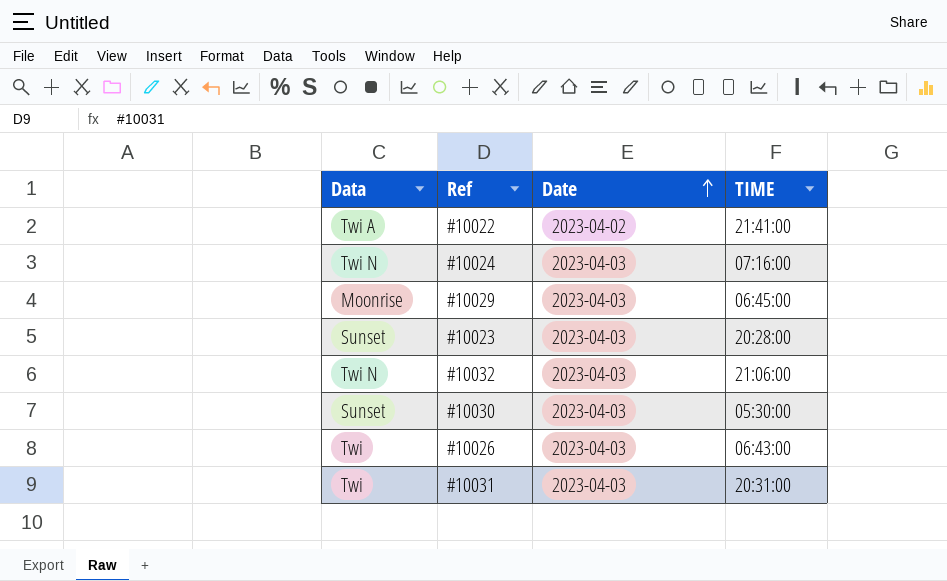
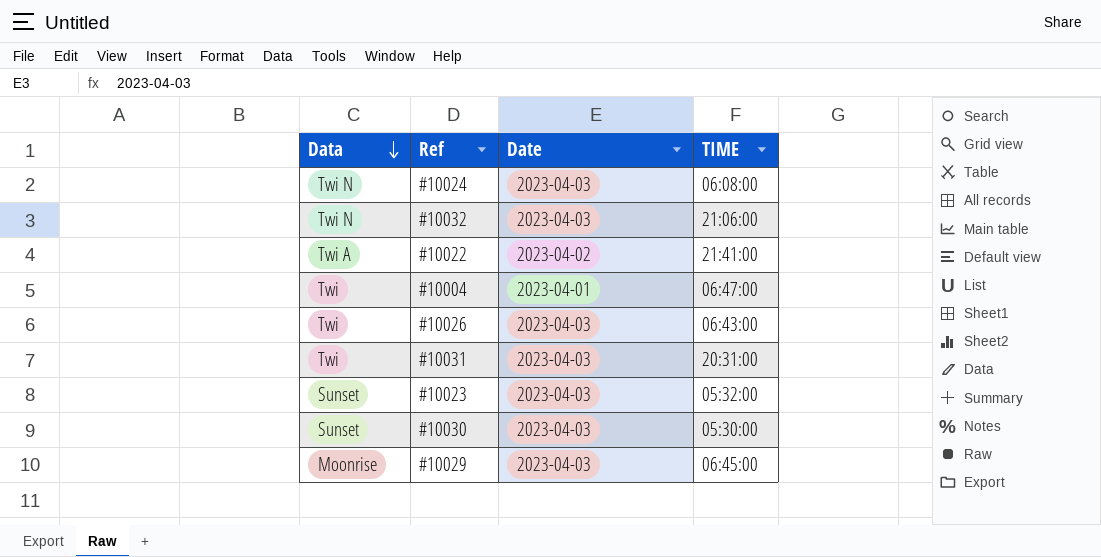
row order: Date ascending -> Data descending
#10024 | TIME: 07:16:00 -> 06:08:00
row #10004: none -> Twi | 2023-04-01 | 06:47:00
#10023 | TIME: 20:28:00 -> 05:32:00

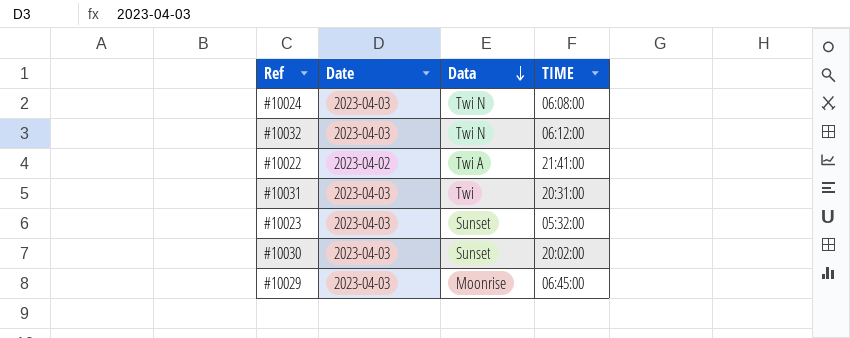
column Data | position: 1 -> 3
row #10004: Twi | 2023-04-01 | 06:47:00 -> none
row #10026: Twi | 2023-04-03 | 06:43:00 -> none
#10032 | TIME: 21:06:00 -> 06:12:00
#10030 | TIME: 05:30:00 -> 20:02:00

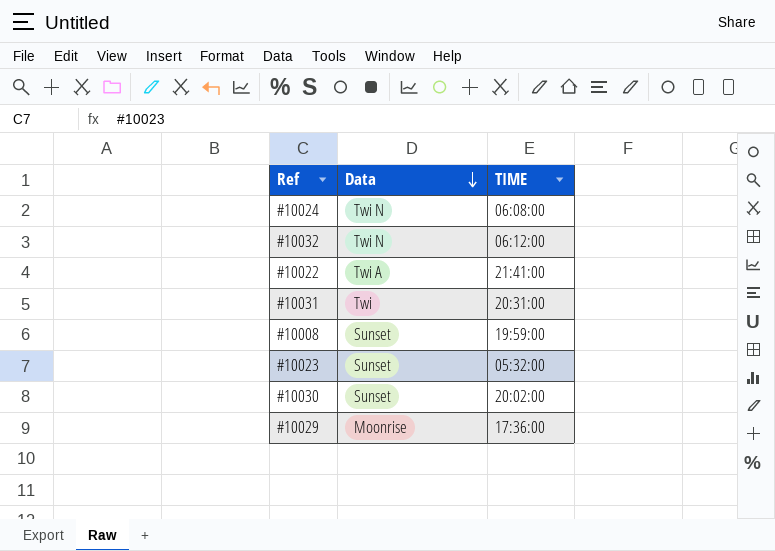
column Date | position: 2 -> none
row #10008: none -> Sunset | 19:59:00
#10029 | TIME: 06:45:00 -> 17:36:00

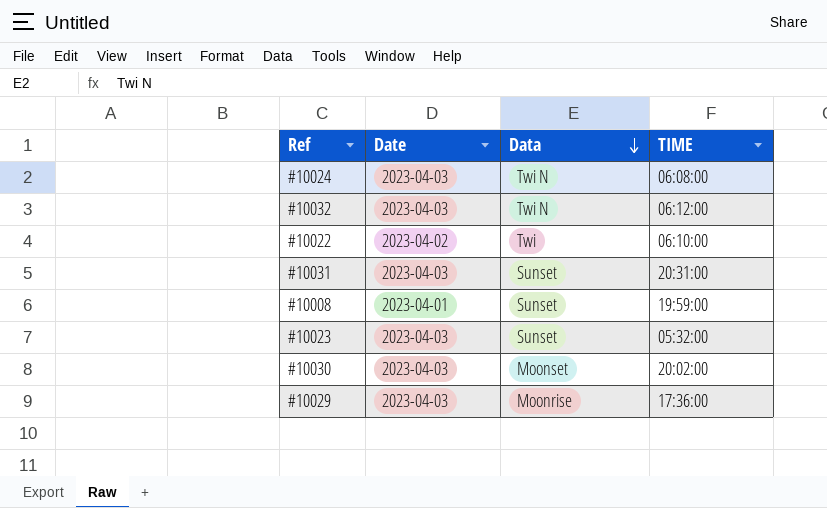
column Date | position: none -> 2
#10022 | Data: Twi A -> Twi
#10022 | TIME: 21:41:00 -> 06:10:00
#10031 | Data: Twi -> Sunset
#10030 | Data: Sunset -> Moonset

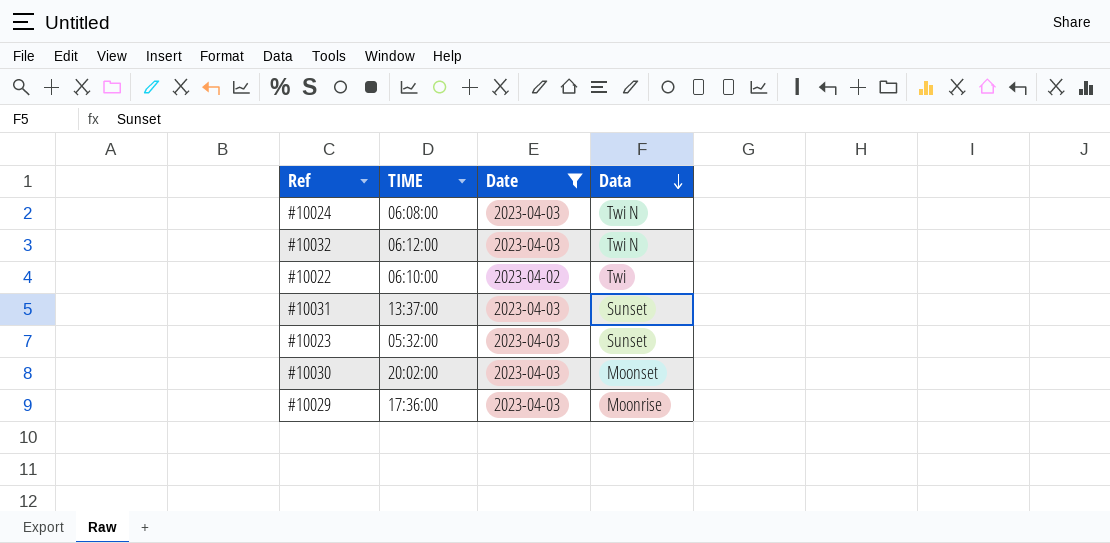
filter: none -> Date != 2023-04-01
column TIME | position: 4 -> 2
#10031 | TIME: 20:31:00 -> 13:37:00

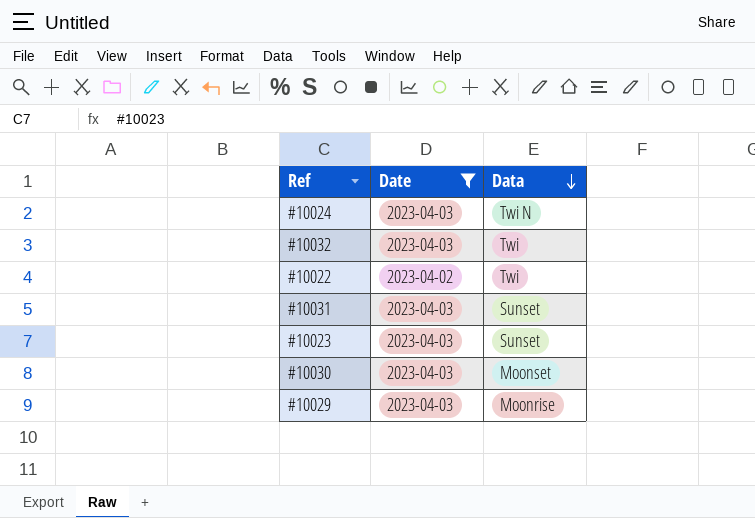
column TIME | position: 2 -> none
#10032 | Data: Twi N -> Twi

